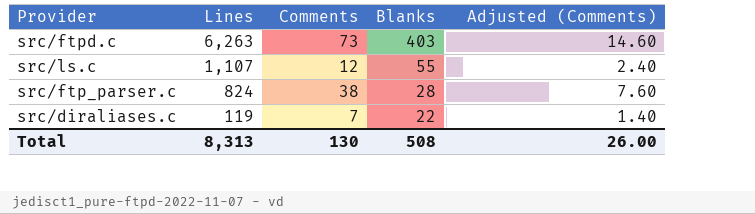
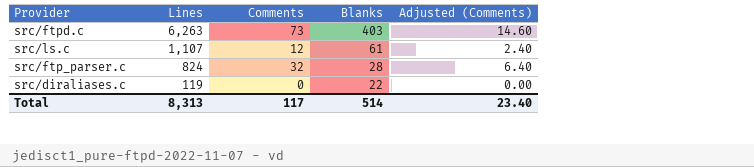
src/ls.c | Blanks: 55 -> 61
src/ftp_parser.c | Comments: 38 -> 32
src/ftp_parser.c | Adjusted (Comments): 7.60 -> 6.40
src/diraliases.c | Comments: 7 -> 0
src/diraliases.c | Adjusted (Comments): 1.40 -> 0.00
Total | Comments: 130 -> 117
Total | Blanks: 508 -> 514
Total | Adjusted (Comments): 26.00 -> 23.40

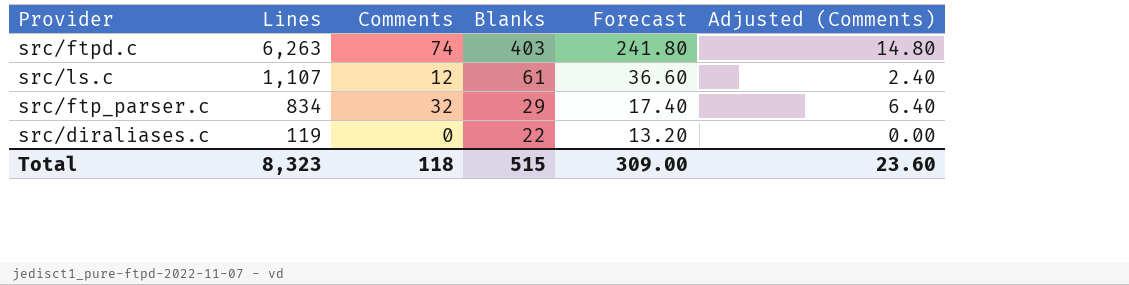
column Forecast | formula: none -> [Blanks] * 0.6
src/ftpd.c | Comments: 73 -> 74
src/ftpd.c | Adjusted (Comments): 14.60 -> 14.80
src/ftp_parser.c | Lines: 824 -> 834
src/ftp_parser.c | Blanks: 28 -> 29
Total | Lines: 8,313 -> 8,323
Total | Comments: 117 -> 118
Total | Blanks: 514 -> 515
Total | Adjusted (Comments): 23.40 -> 23.60

